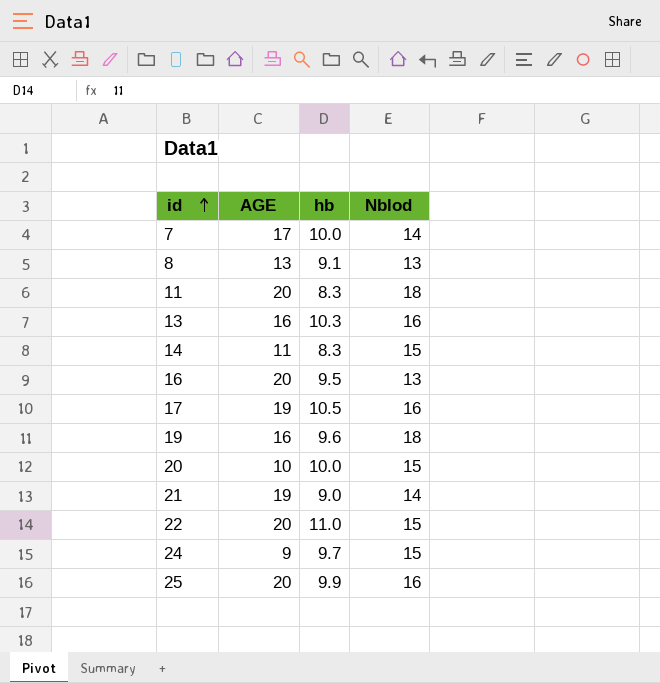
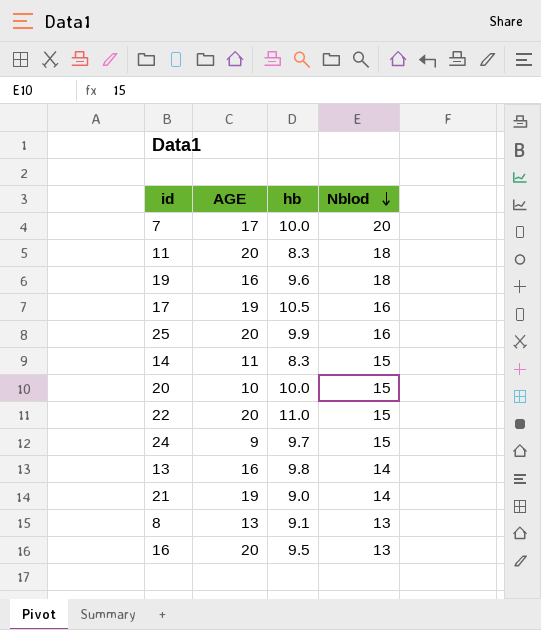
row order: id ascending -> Nblod descending
7 | Nblod: 14 -> 20
13 | hb: 10.3 -> 9.8
13 | Nblod: 16 -> 14

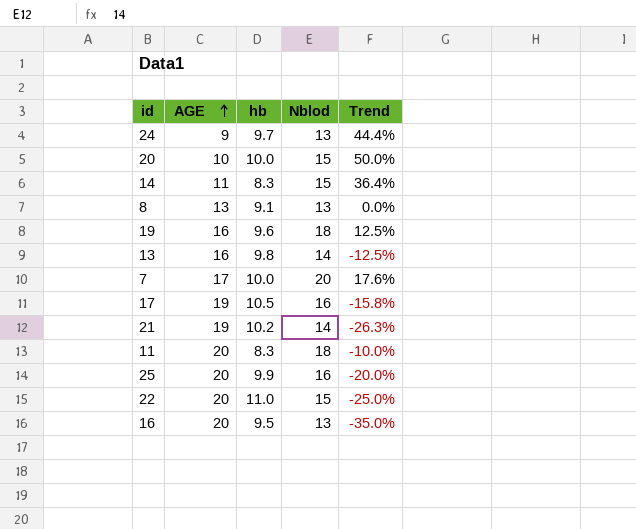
row order: Nblod descending -> AGE ascending
column Trend | formula: none -> ([Nblod] - [AGE]) / [AGE]
24 | Nblod: 15 -> 13
21 | hb: 9.0 -> 10.2

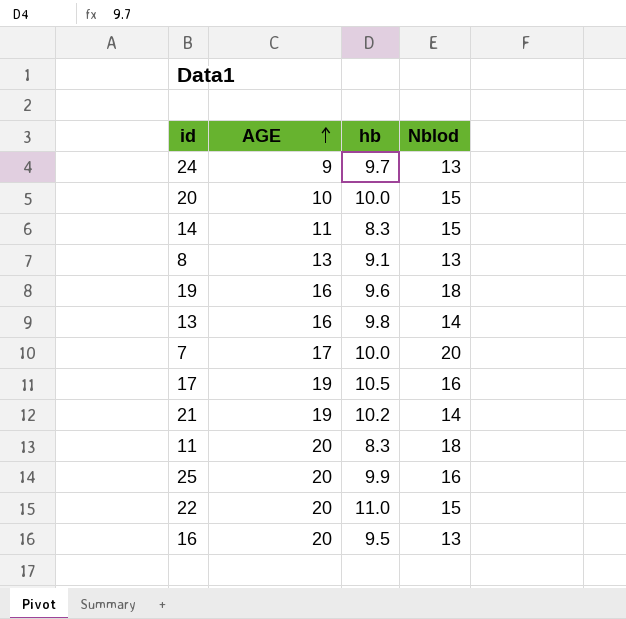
column Trend | formula: ([Nblod] - [AGE]) / [AGE] -> none

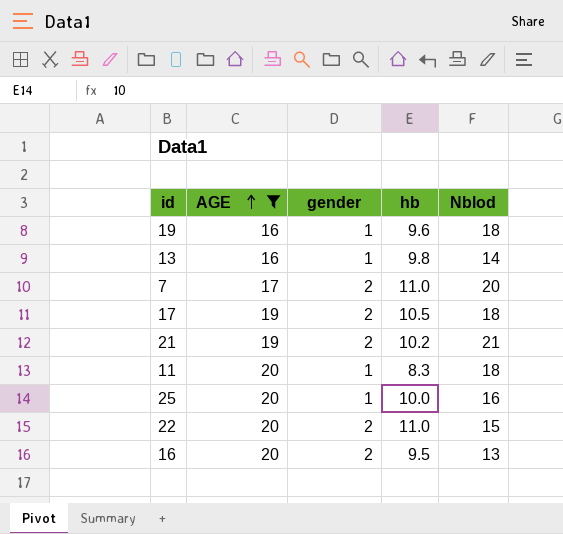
filter: none -> AGE >= 16
column gender | position: none -> 3
7 | hb: 10.0 -> 11.0
17 | Nblod: 16 -> 18
21 | Nblod: 14 -> 21
25 | hb: 9.9 -> 10.0

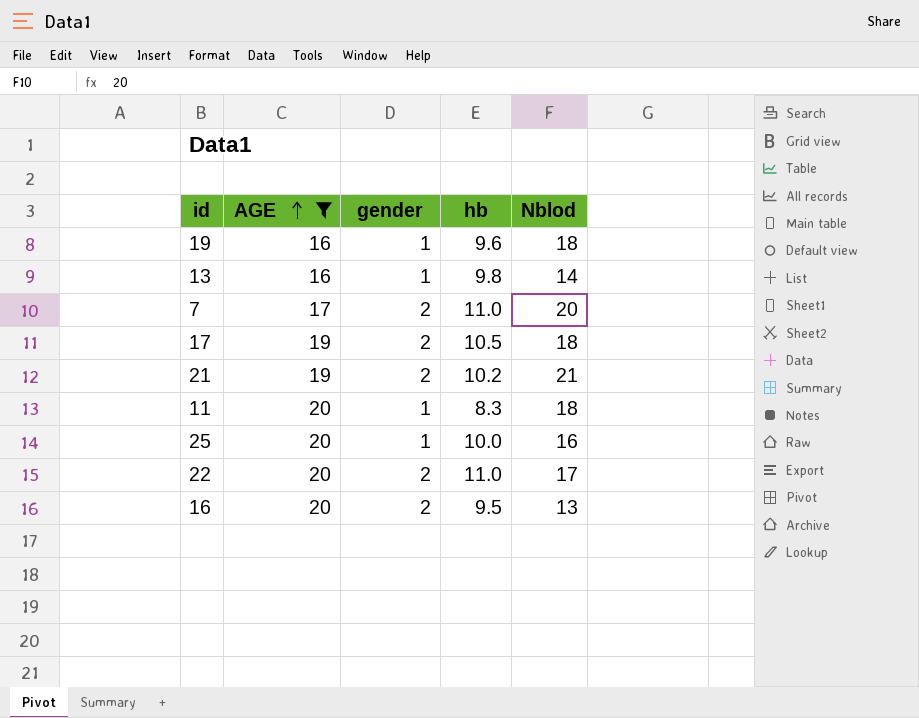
22 | Nblod: 15 -> 17

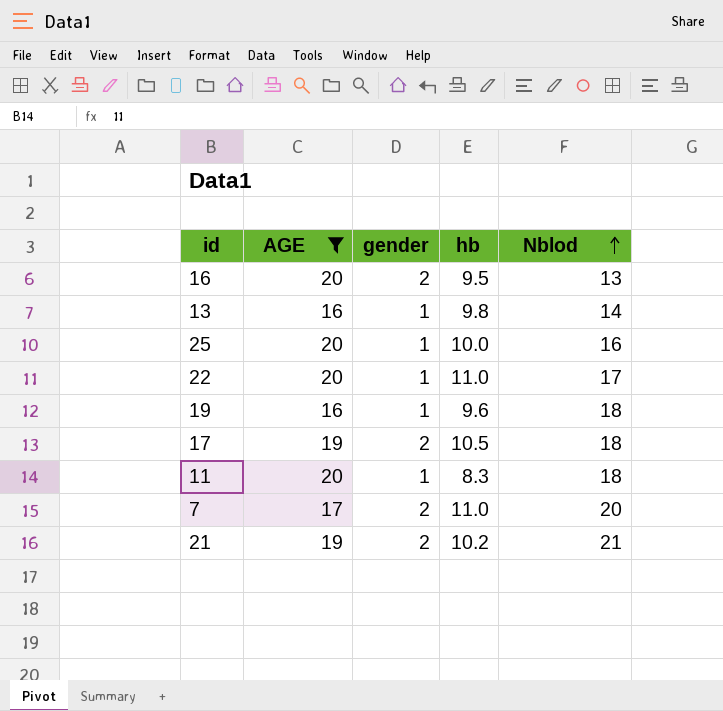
row order: AGE ascending -> Nblod ascending
22 | gender: 2 -> 1

